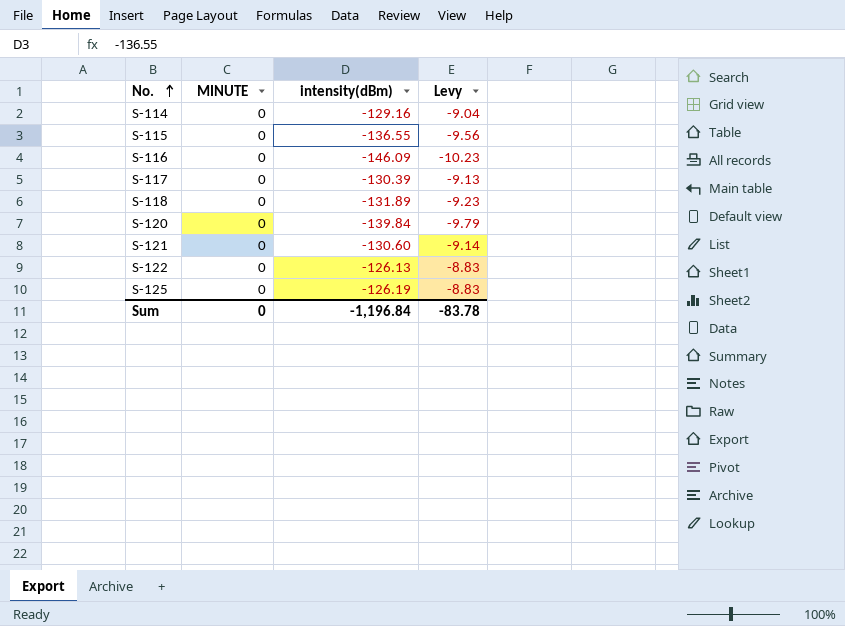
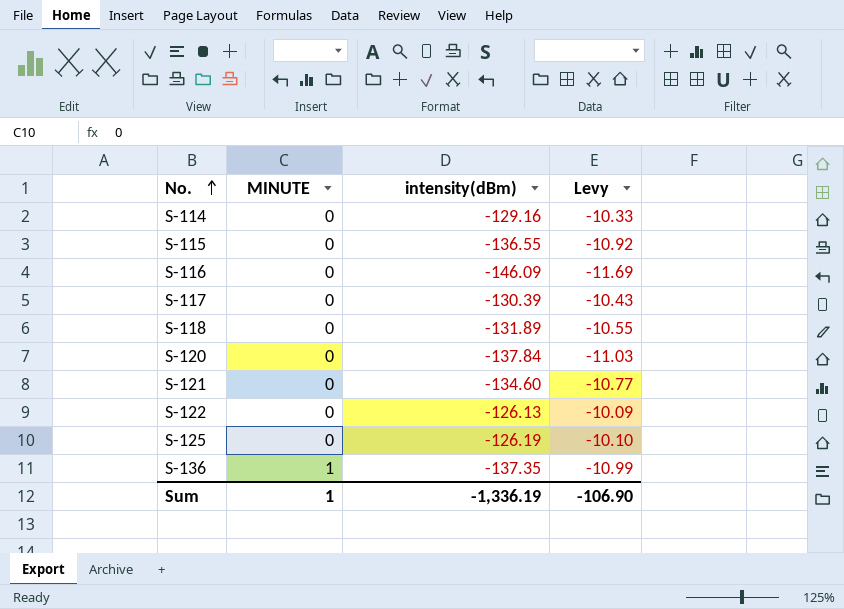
column Levy | formula: [intensity(dBm)] * 0.07 -> [intensity(dBm)] * 0.08
S-120 | intensity(dBm): -139.84 -> -137.84
S-121 | intensity(dBm): -130.60 -> -134.60
row S-136: none -> 1 | -137.35 | -10.99
Sum | MINUTE: 0 -> 1
Sum | intensity(dBm): -1,196.84 -> -1,336.19
Sum | Levy: -83.78 -> -106.90

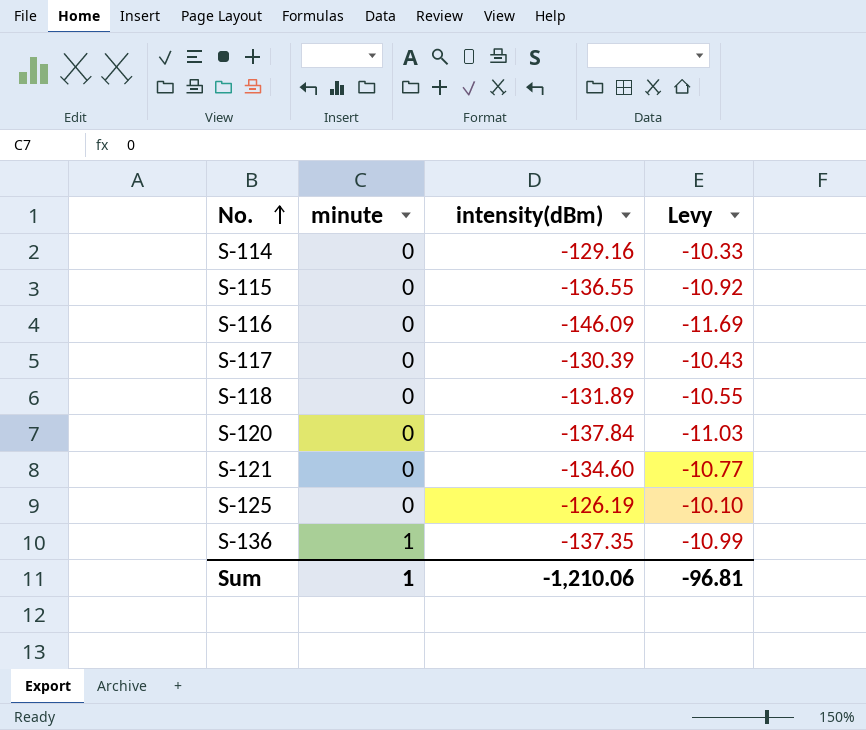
column name: MINUTE -> minute
row S-122: 0 | -126.13 | -10.09 -> none
Sum | intensity(dBm): -1,336.19 -> -1,210.06
Sum | Levy: -106.90 -> -96.81

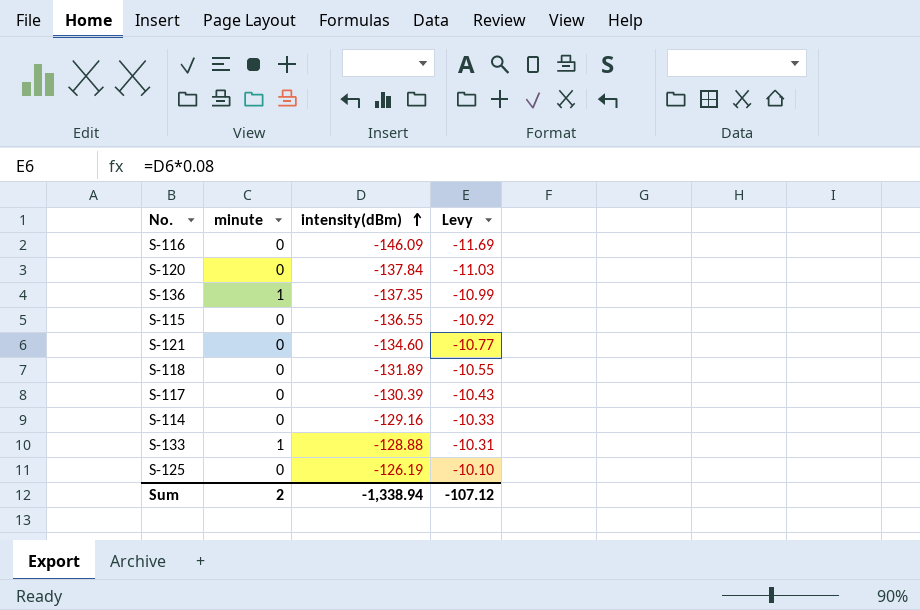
row order: No. ascending -> intensity(dBm) ascending
row S-133: none -> 1 | -128.88 | -10.31
Sum | minute: 1 -> 2
Sum | intensity(dBm): -1,210.06 -> -1,338.94
Sum | Levy: -96.81 -> -107.12

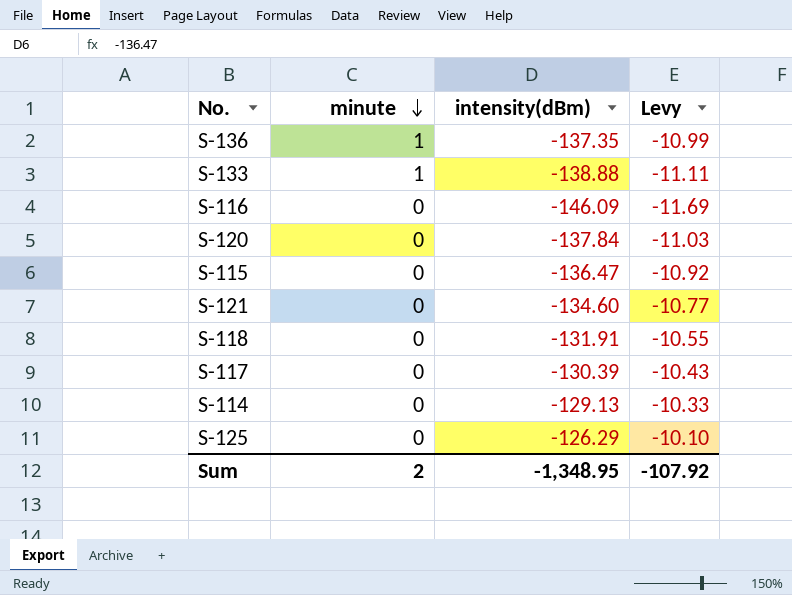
row order: intensity(dBm) ascending -> minute descending
S-133 | intensity(dBm): -128.88 -> -138.88
S-133 | Levy: -10.31 -> -11.11
S-115 | intensity(dBm): -136.55 -> -136.47
S-118 | intensity(dBm): -131.89 -> -131.91
S-114 | intensity(dBm): -129.16 -> -129.13
S-125 | intensity(dBm): -126.19 -> -126.29
Sum | intensity(dBm): -1,338.94 -> -1,348.95
Sum | Levy: -107.12 -> -107.92

